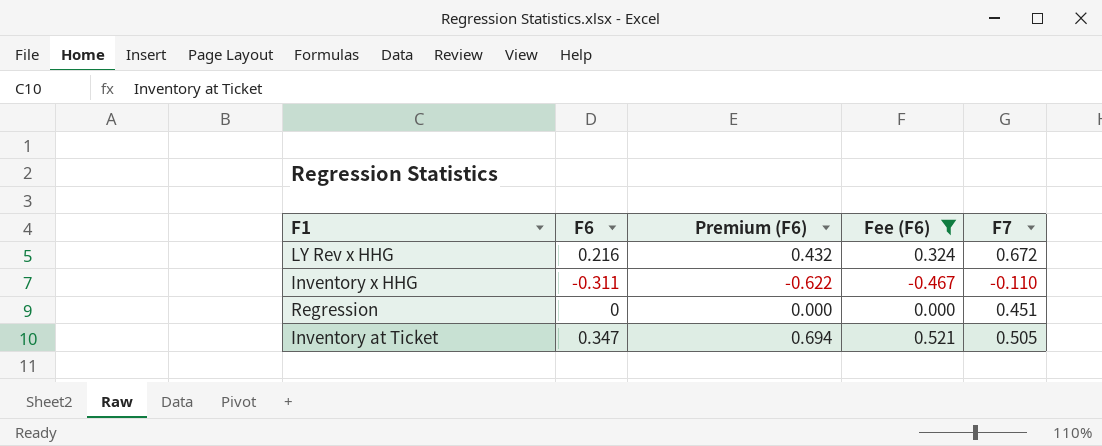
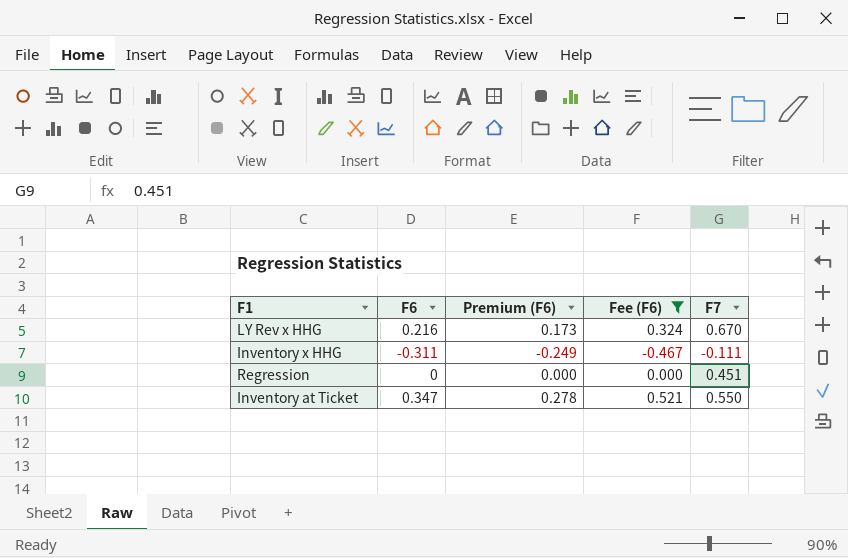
column Premium (F6) | formula: [F6] * 2 -> [F6] * 0.8
LY Rev x HHG | F7: 0.672 -> 0.670
Inventory x HHG | F7: -0.110 -> -0.111
Inventory at Ticket | F7: 0.505 -> 0.550

